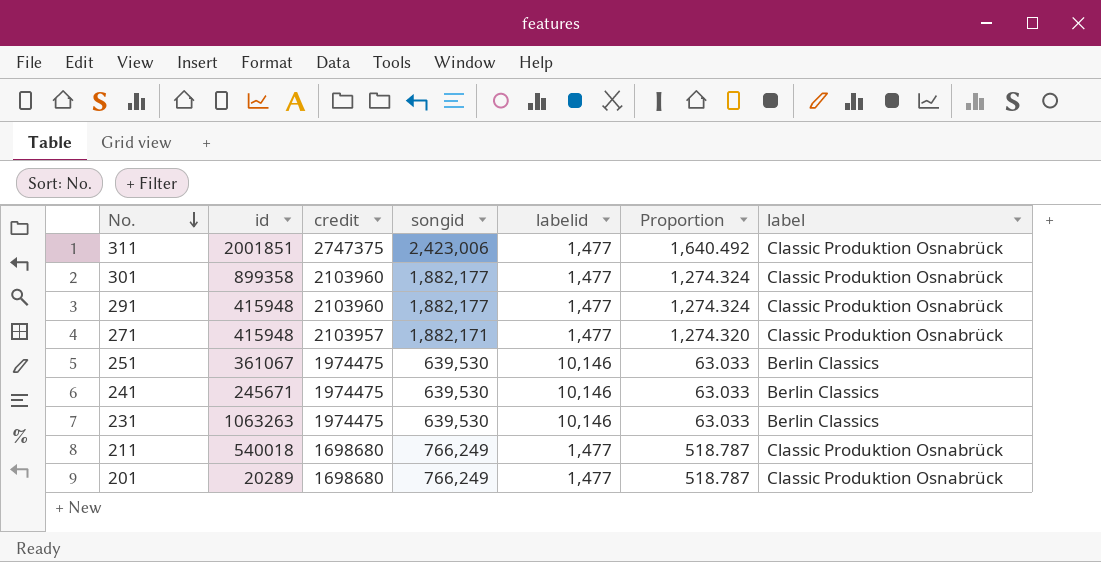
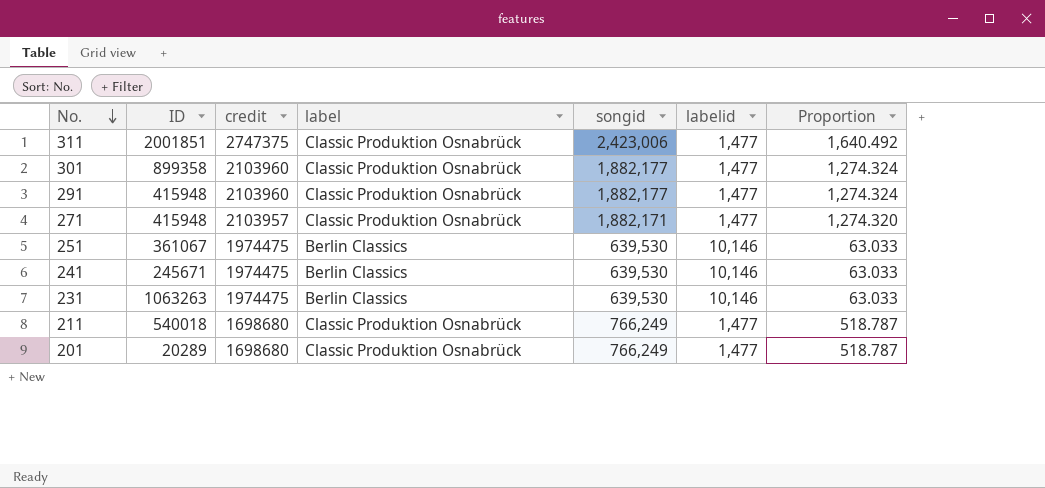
column name: id -> ID
column label | position: 7 -> 4

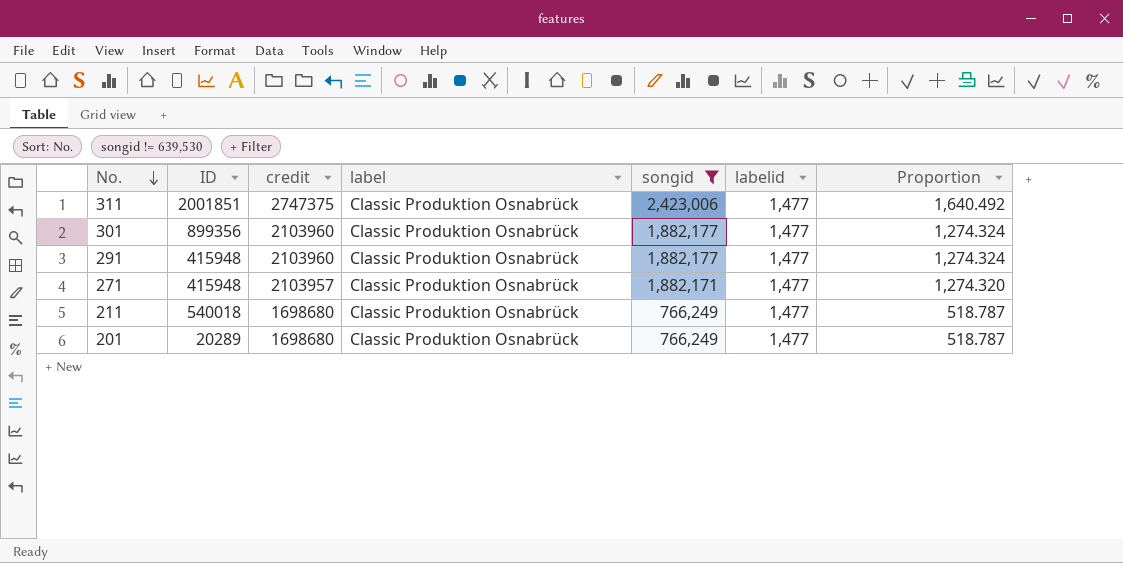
filter: none -> songid != 639,530
301 | ID: 899358 -> 899356

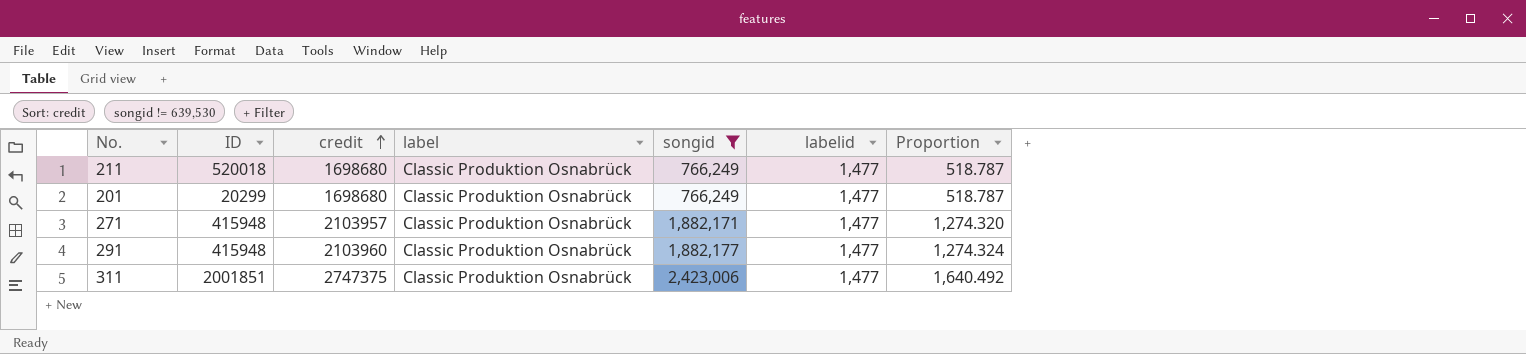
row order: No. descending -> credit ascending
row 301: 899356 | 2103960 | Classic Produktion Osnabrück | 1,882,177 | 1,477 | 1,274.324 -> none
211 | ID: 540018 -> 520018
201 | ID: 20289 -> 20299

